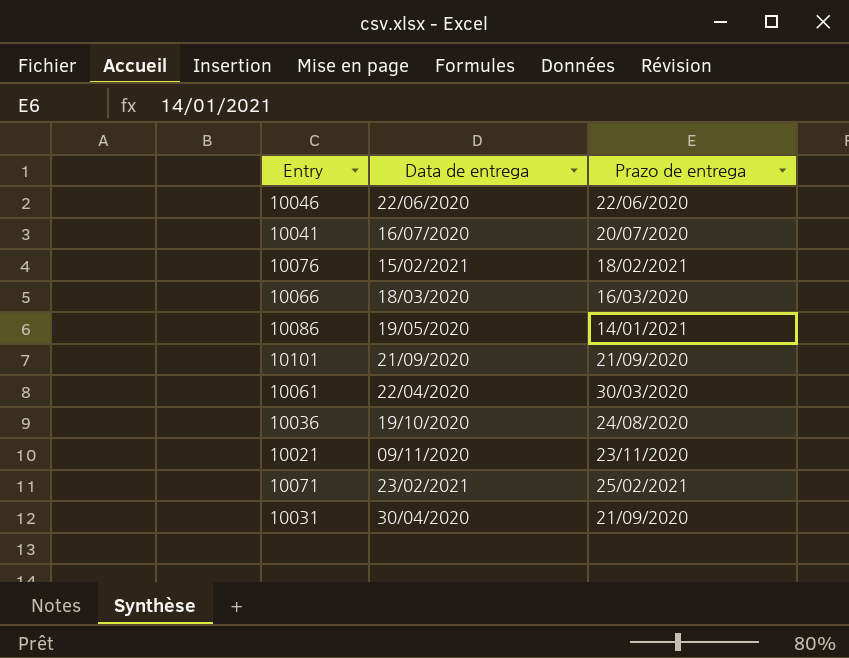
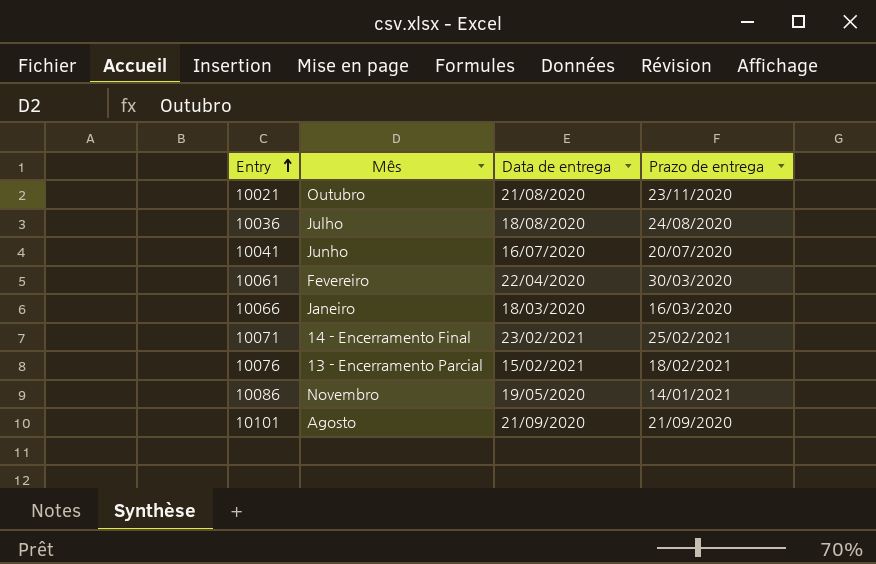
row order: none -> Entry ascending
column Mês | position: none -> 2
row 10046: 22/06/2020 | 22/06/2020 -> none
row 10031: 30/04/2020 | 21/09/2020 -> none
10021 | Data de entrega: 09/11/2020 -> 21/08/2020
10036 | Data de entrega: 19/10/2020 -> 18/08/2020

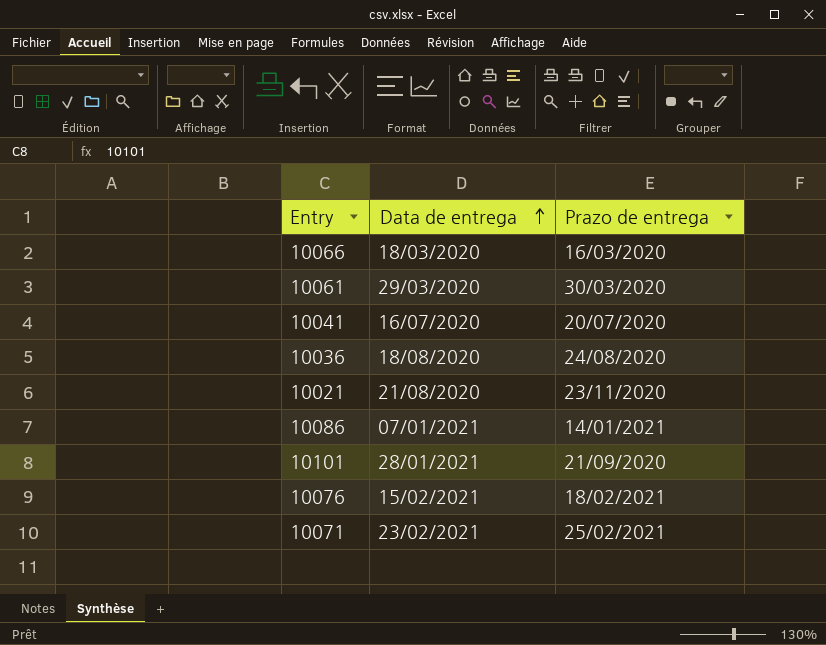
row order: Entry ascending -> Data de entrega ascending
column Mês | position: 2 -> none
10061 | Data de entrega: 22/04/2020 -> 29/03/2020
10086 | Data de entrega: 19/05/2020 -> 07/01/2021
10101 | Data de entrega: 21/09/2020 -> 28/01/2021

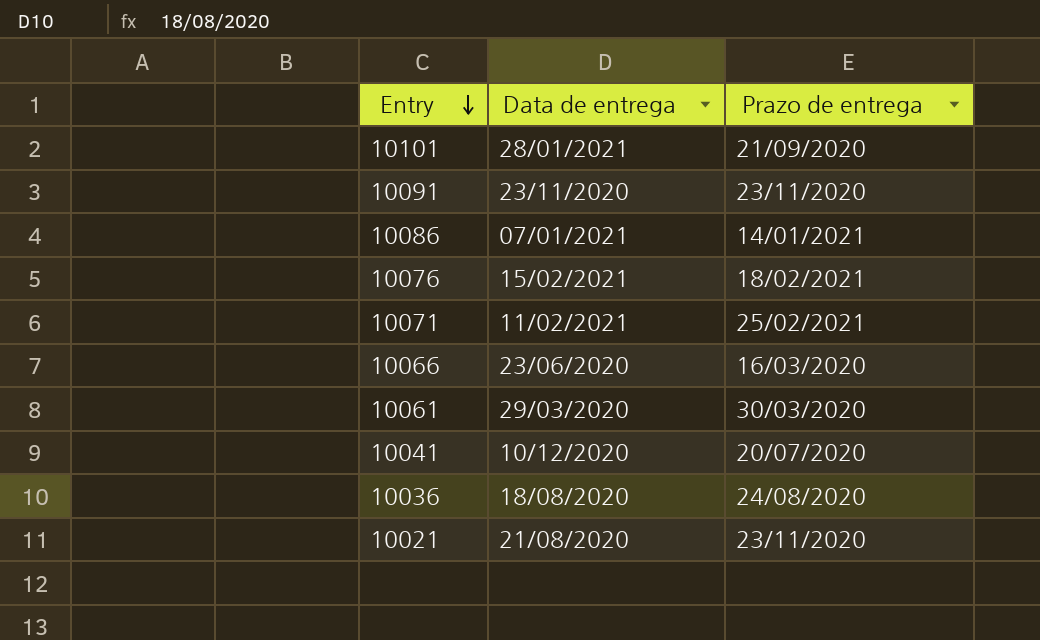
row order: Data de entrega ascending -> Entry descending
row 10091: none -> 23/11/2020 | 23/11/2020
10071 | Data de entrega: 23/02/2021 -> 11/02/2021
10066 | Data de entrega: 18/03/2020 -> 23/06/2020
10041 | Data de entrega: 16/07/2020 -> 10/12/2020

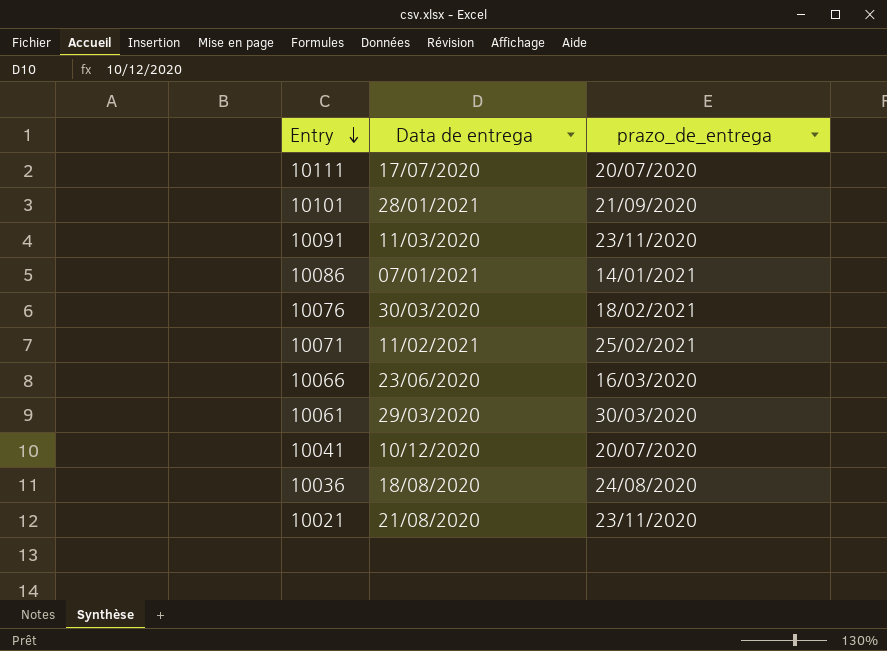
column name: Prazo de entrega -> prazo_de_entrega
row 10111: none -> 17/07/2020 | 20/07/2020
10091 | Data de entrega: 23/11/2020 -> 11/03/2020
10076 | Data de entrega: 15/02/2021 -> 30/03/2020

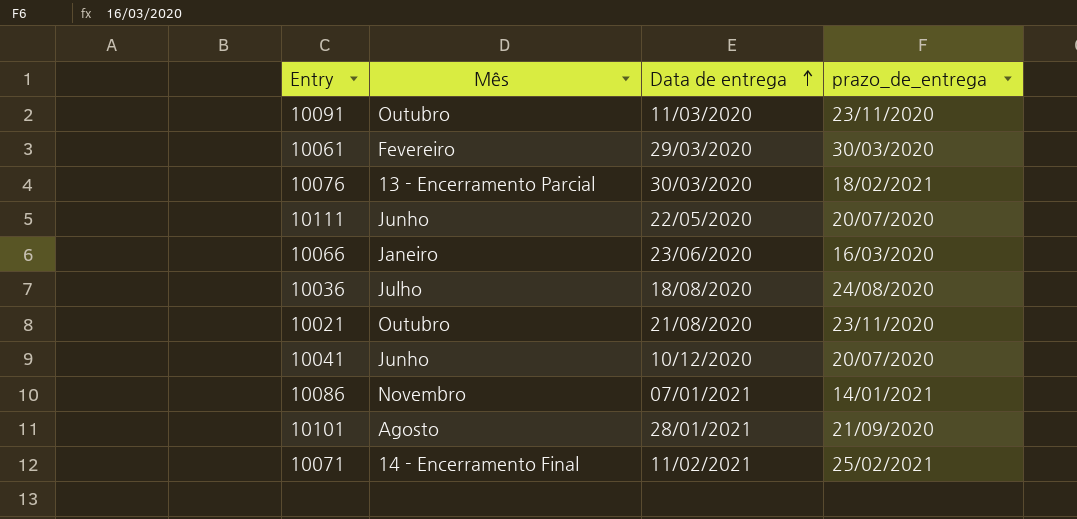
row order: Entry descending -> Data de entrega ascending
column Mês | position: none -> 2
10111 | Data de entrega: 17/07/2020 -> 22/05/2020

